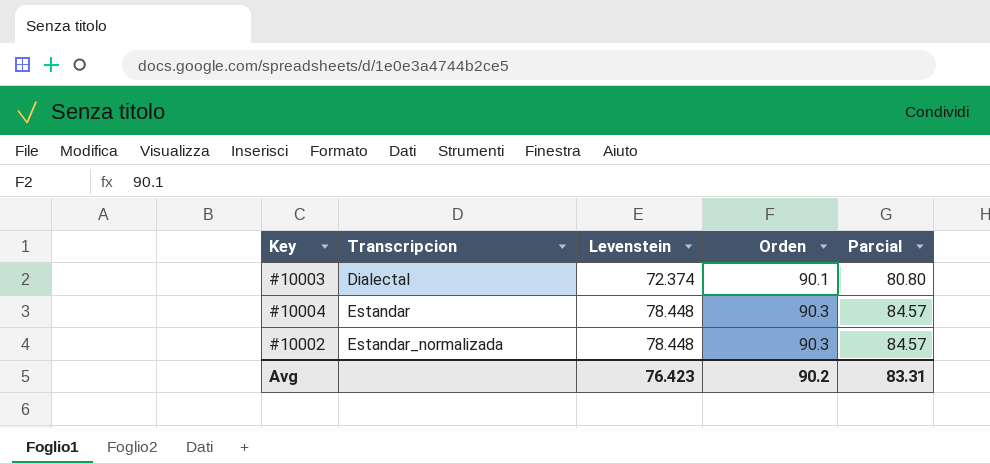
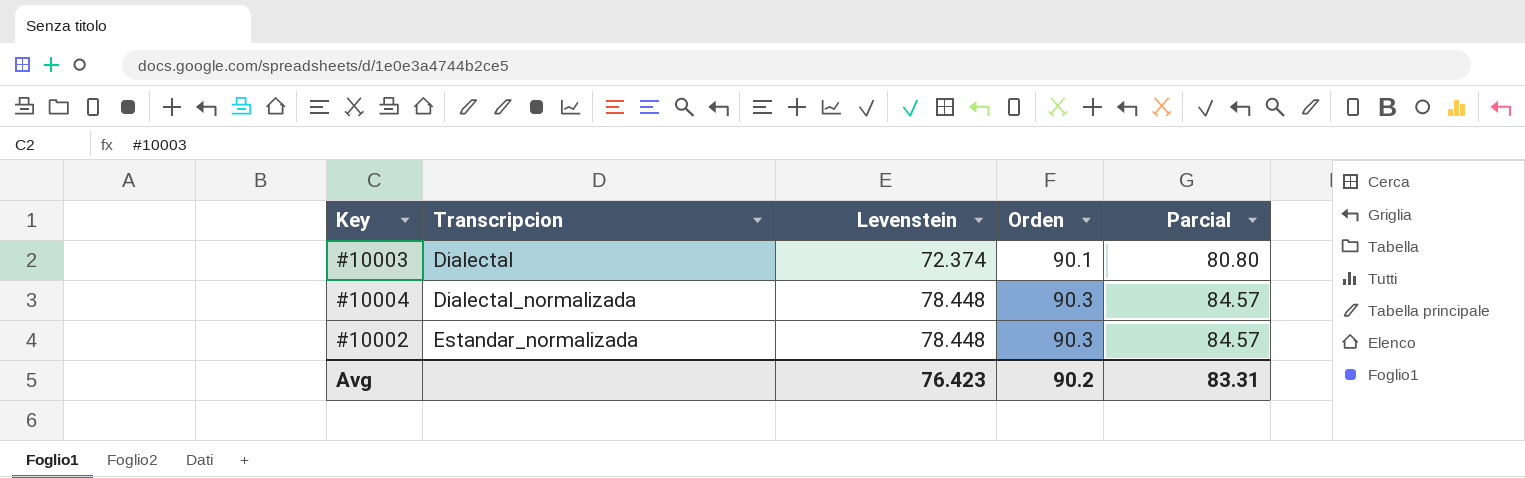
#10004 | Transcripcion: Estandar -> Dialectal_normalizada

